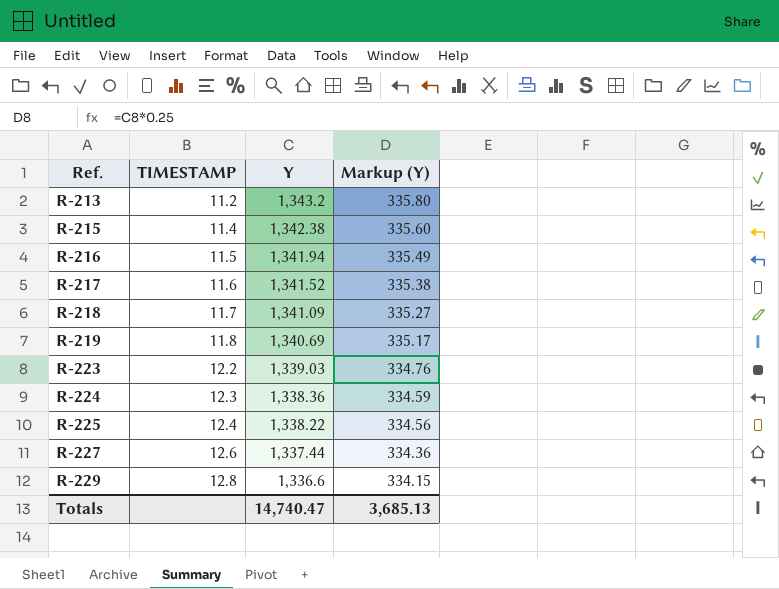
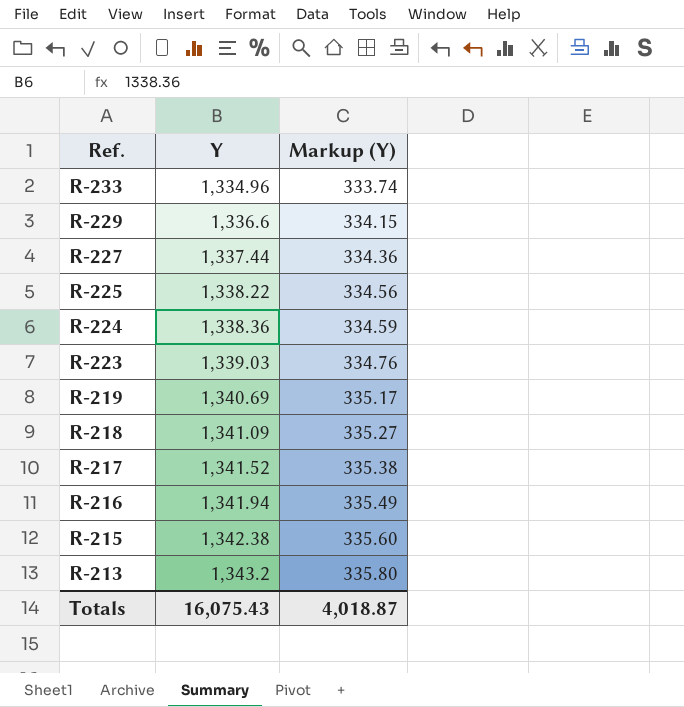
row order: Ref. ascending -> Ref. descending
column TIMESTAMP | position: 2 -> none
row R-233: none -> 1,334.96 | 333.74
Totals | Y: 14,740.47 -> 16,075.43
Totals | Markup (Y): 3,685.13 -> 4,018.87

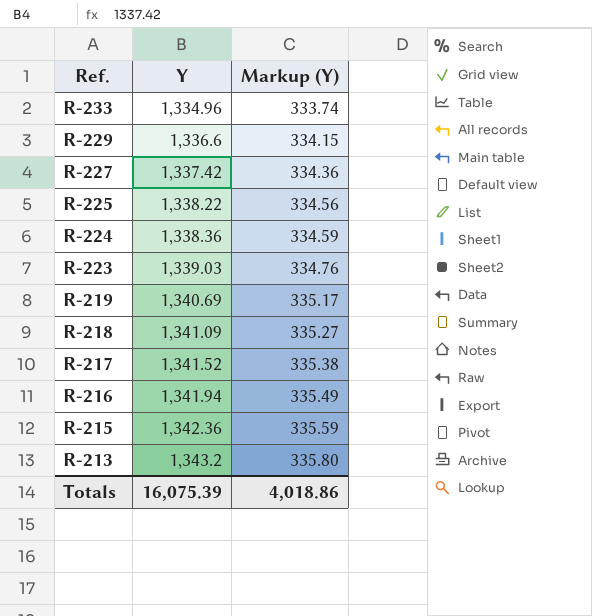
R-227 | Y: 1,337.44 -> 1,337.42
R-215 | Y: 1,342.38 -> 1,342.36
R-215 | Markup (Y): 335.60 -> 335.59
Totals | Y: 16,075.43 -> 16,075.39
Totals | Markup (Y): 4,018.87 -> 4,018.86

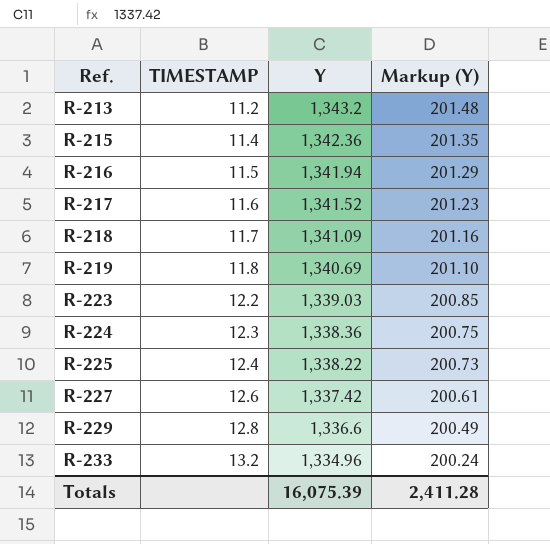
row order: Ref. descending -> Ref. ascending
column TIMESTAMP | position: none -> 2
column Markup (Y) | formula: [Y] * 0.25 -> [Y] * 0.15
Totals | Markup (Y): 4,018.86 -> 2,411.28

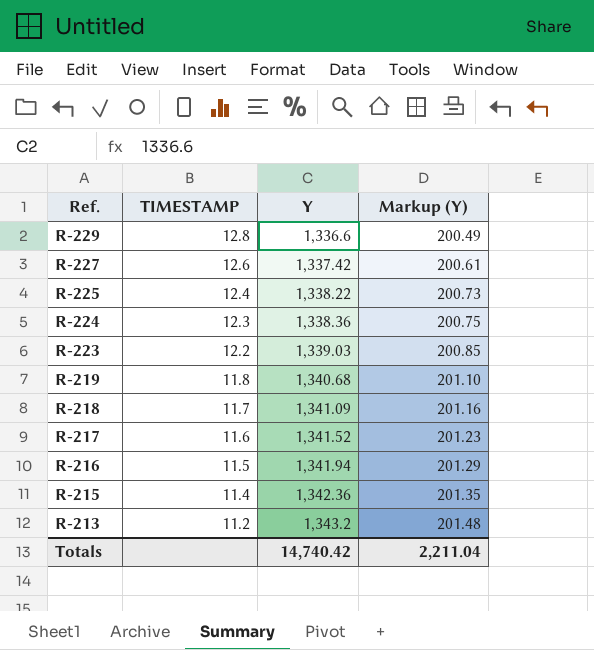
row order: Ref. ascending -> Ref. descending
row R-233: 13.2 | 1,334.96 | 200.24 -> none
R-219 | Y: 1,340.69 -> 1,340.68
Totals | Y: 16,075.39 -> 14,740.42
Totals | Markup (Y): 2,411.28 -> 2,211.04

